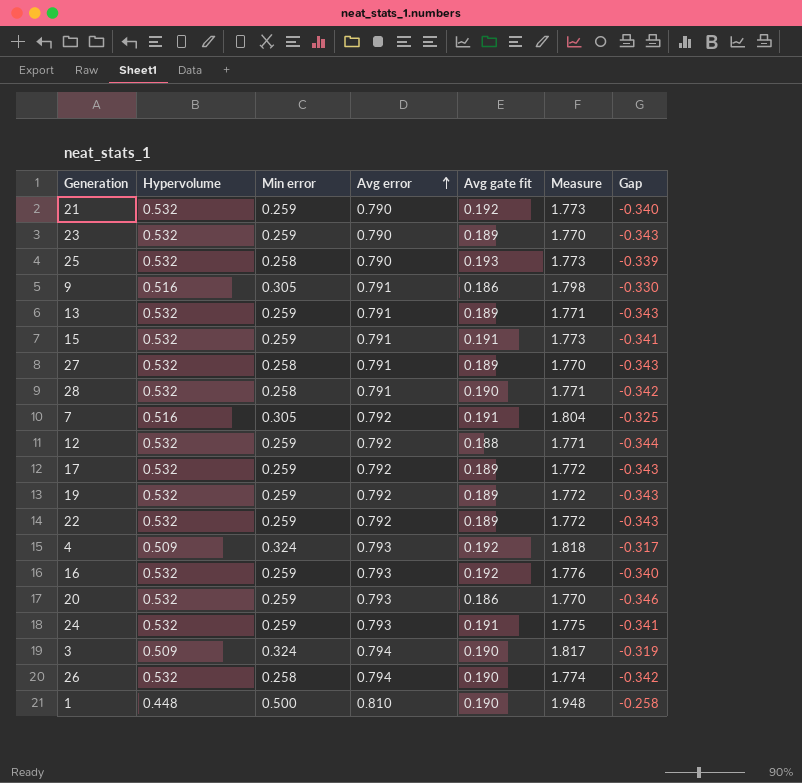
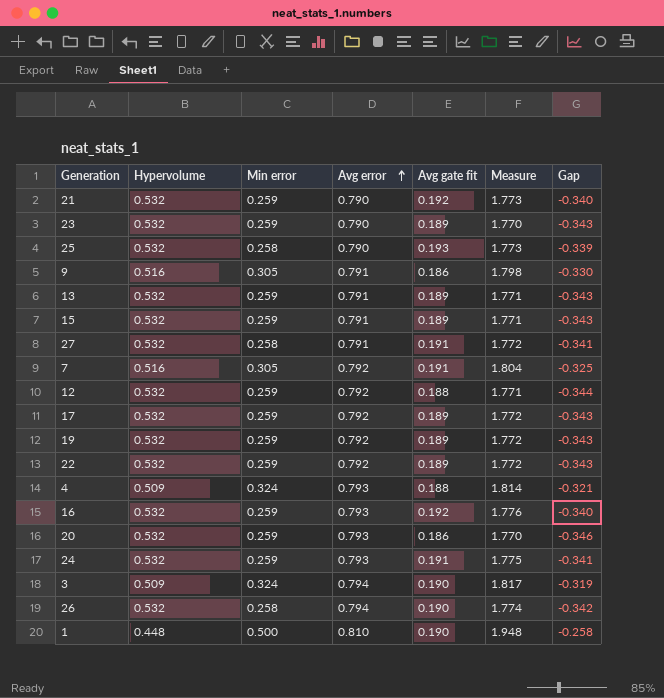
row 28: 0.532 | 0.258 | 0.791 | 0.190 | 1.771 | -0.342 -> none
15 | Avg gate fit: 0.191 -> 0.189
15 | Measure: 1.773 -> 1.771
15 | Gap: -0.341 -> -0.343
27 | Avg gate fit: 0.189 -> 0.191
27 | Measure: 1.770 -> 1.772
27 | Gap: -0.343 -> -0.341
4 | Avg gate fit: 0.192 -> 0.188
4 | Measure: 1.818 -> 1.814
4 | Gap: -0.317 -> -0.321

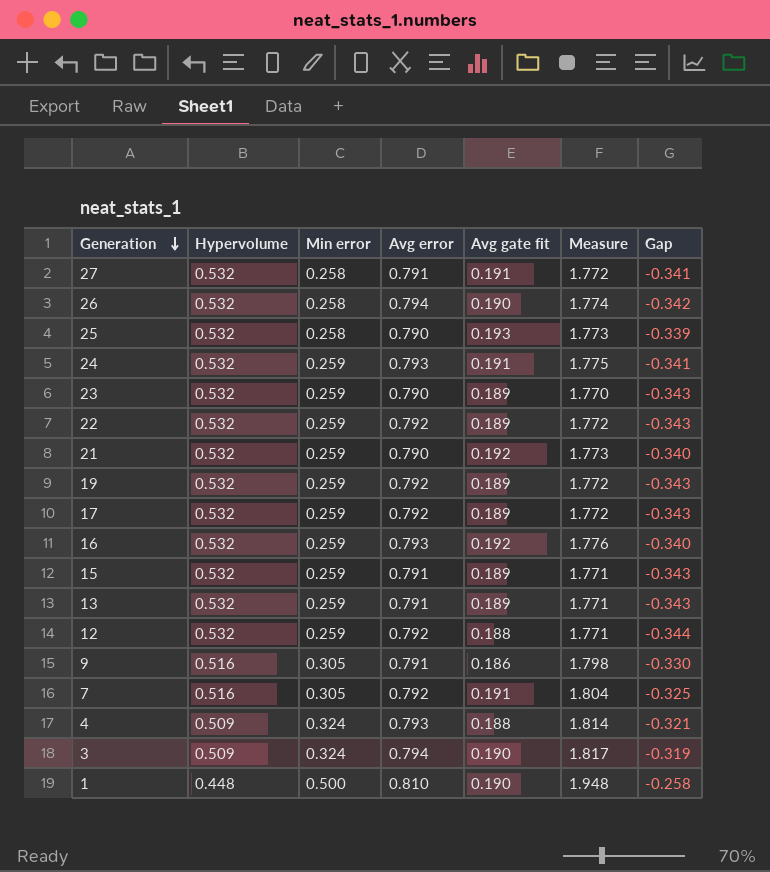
row order: Avg error ascending -> Generation descending
row 20: 0.532 | 0.259 | 0.793 | 0.186 | 1.770 | -0.346 -> none

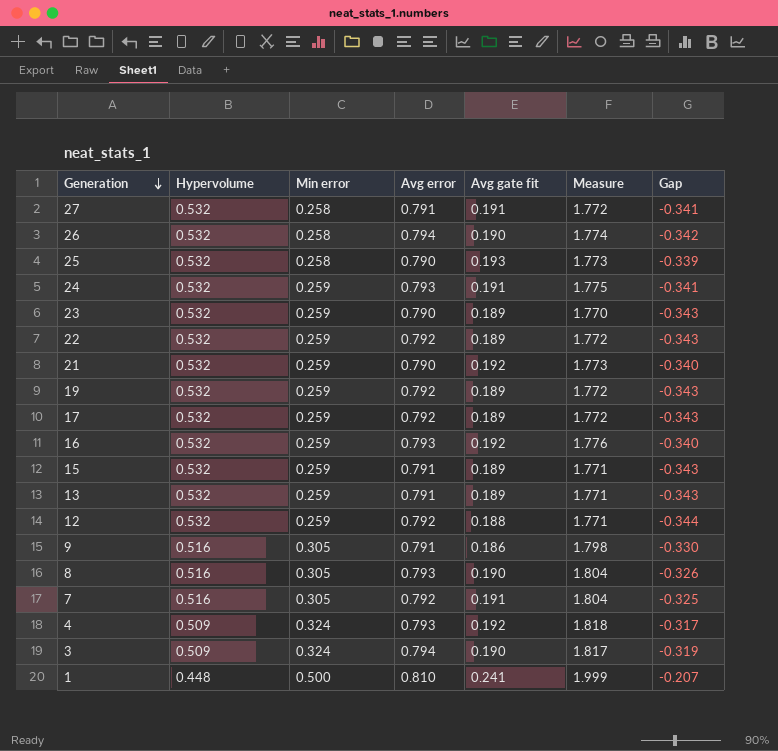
row 8: none -> 0.516 | 0.305 | 0.793 | 0.190 | 1.804 | -0.326
4 | Avg gate fit: 0.188 -> 0.192
4 | Measure: 1.814 -> 1.818
4 | Gap: -0.321 -> -0.317
1 | Avg gate fit: 0.190 -> 0.241
1 | Measure: 1.948 -> 1.999
1 | Gap: -0.258 -> -0.207

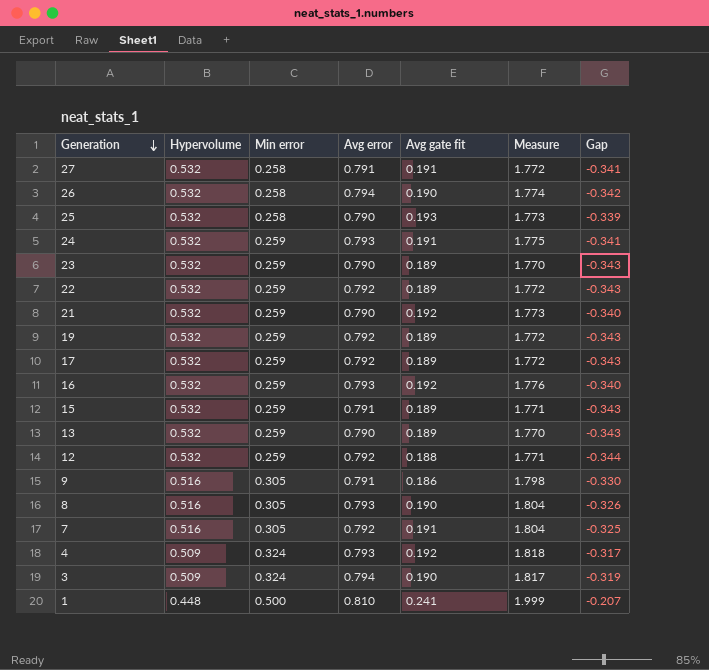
13 | Avg error: 0.791 -> 0.790
13 | Measure: 1.771 -> 1.770

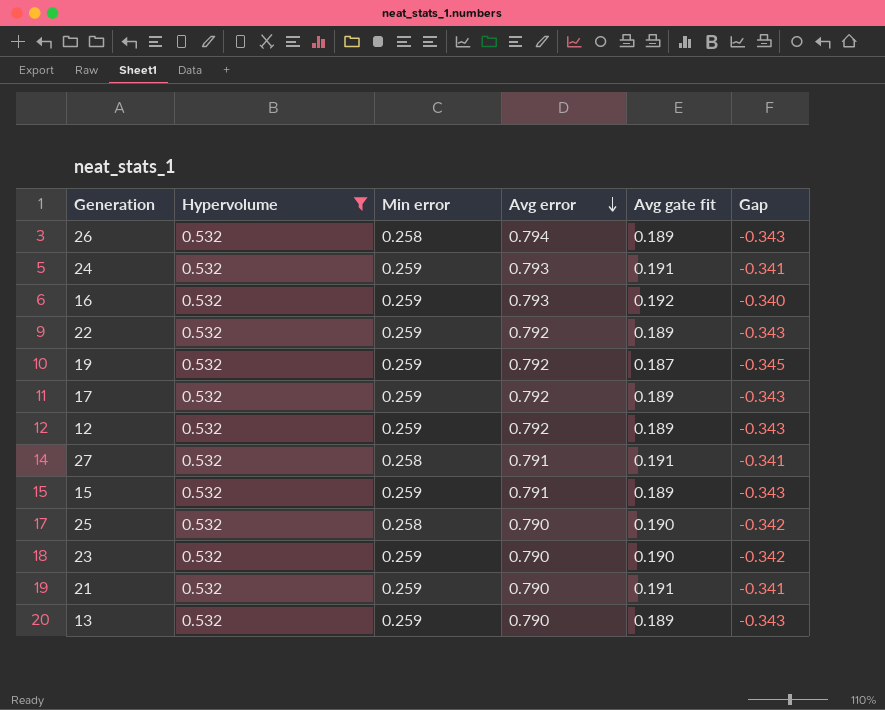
filter: none -> Hypervolume = 0.532
row order: Generation descending -> Avg error descending
column Measure | formula: [Hypervolume] + [Min error] + [Avg error] + [Avg gate fit] -> none
26 | Avg gate fit: 0.190 -> 0.189
26 | Gap: -0.342 -> -0.343
19 | Avg gate fit: 0.189 -> 0.187
19 | Gap: -0.343 -> -0.345
12 | Avg gate fit: 0.188 -> 0.189
12 | Gap: -0.344 -> -0.343
25 | Avg gate fit: 0.193 -> 0.190
25 | Gap: -0.339 -> -0.342
23 | Avg gate fit: 0.189 -> 0.190
23 | Gap: -0.343 -> -0.342
21 | Avg gate fit: 0.192 -> 0.191
21 | Gap: -0.340 -> -0.341

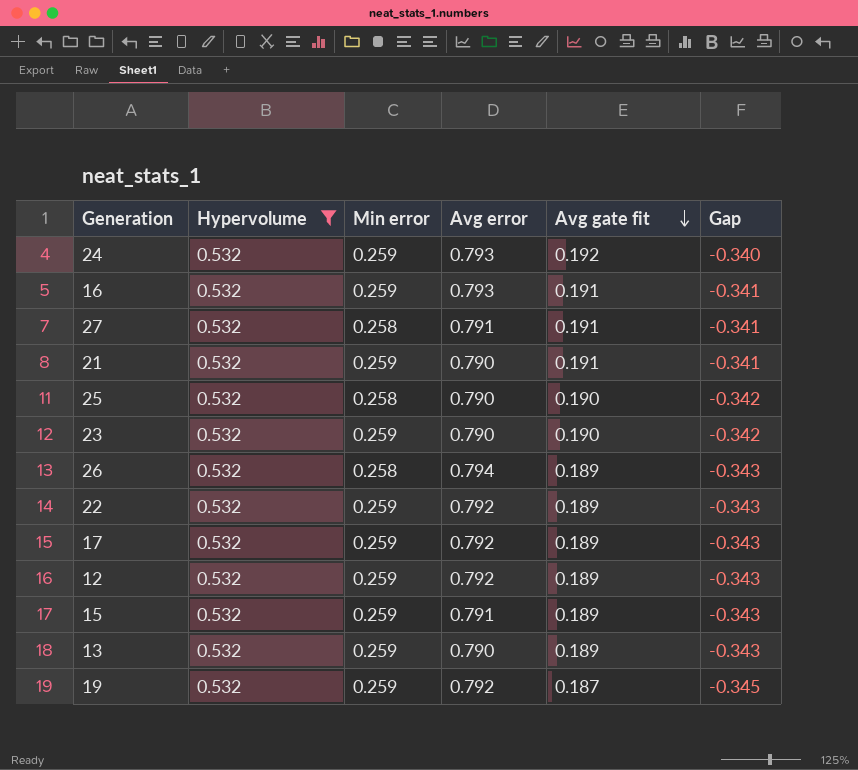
row order: Avg error descending -> Avg gate fit descending
24 | Avg gate fit: 0.191 -> 0.192
24 | Gap: -0.341 -> -0.340
16 | Avg gate fit: 0.192 -> 0.191
16 | Gap: -0.340 -> -0.341

